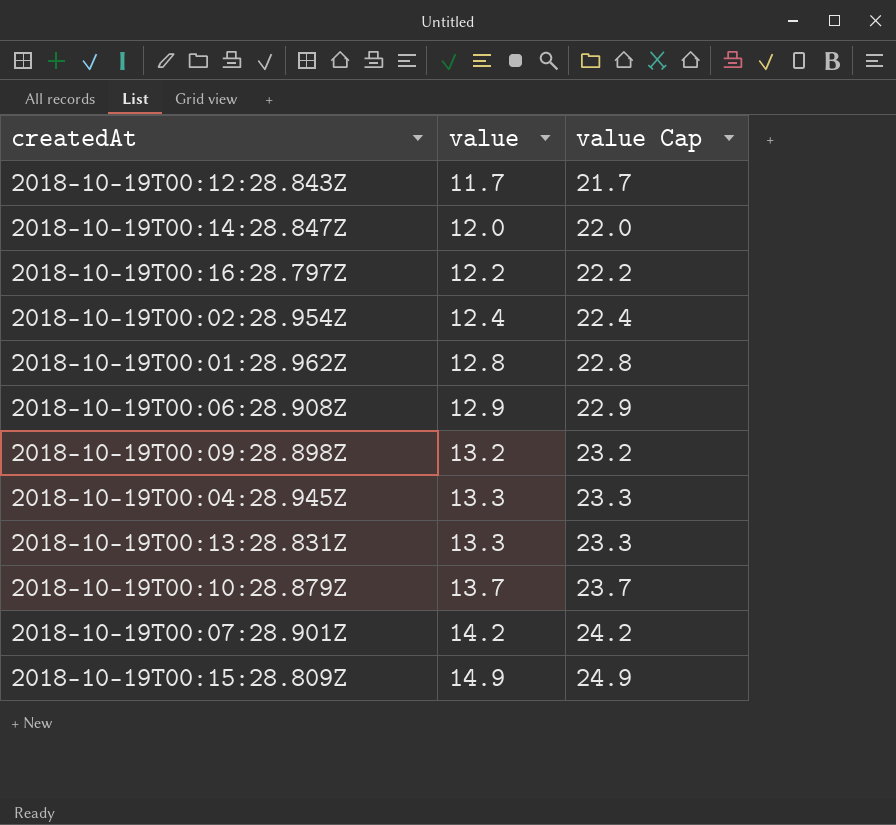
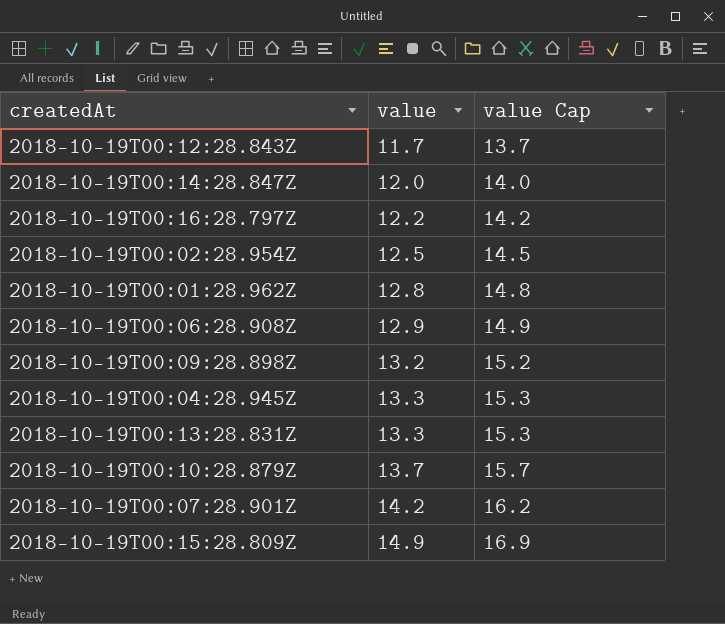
column value Cap | formula: [value] + 10 -> [value] + 2
2018-10-19T00:02:28.954Z | value: 12.4 -> 12.5

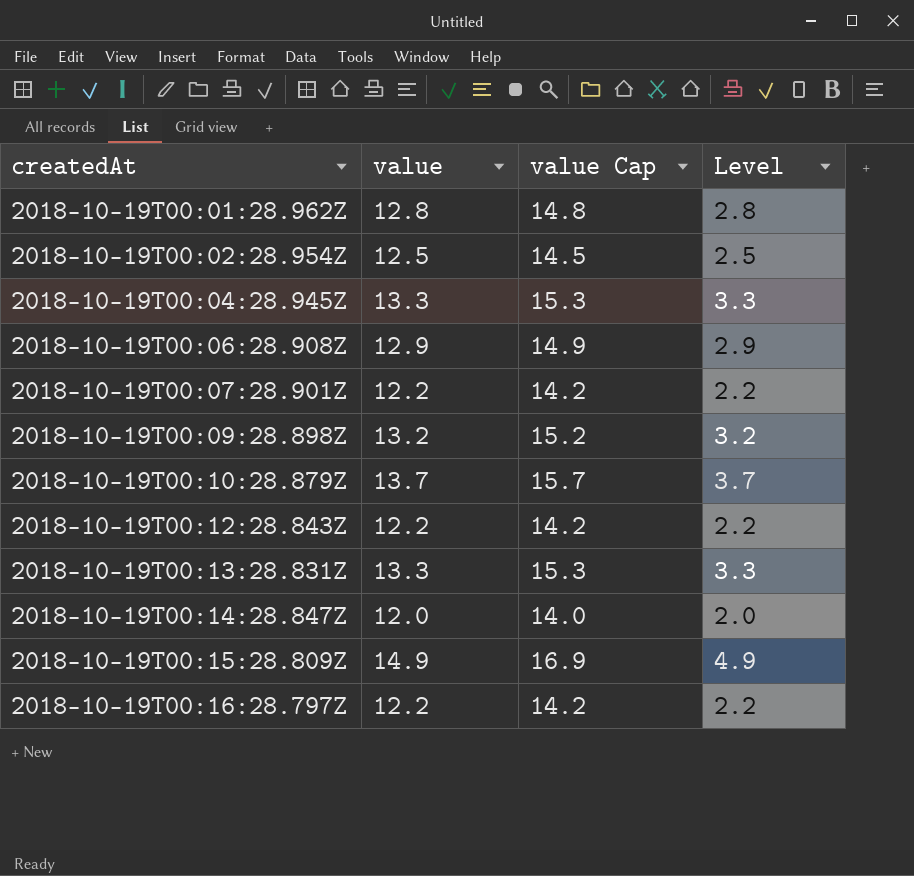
row order: value ascending -> createdAt ascending
column Level | formula: none -> [value] - 10
2018-10-19T00:07:28.901Z | value: 14.2 -> 12.2
2018-10-19T00:07:28.901Z | value Cap: 16.2 -> 14.2
2018-10-19T00:12:28.843Z | value: 11.7 -> 12.2
2018-10-19T00:12:28.843Z | value Cap: 13.7 -> 14.2

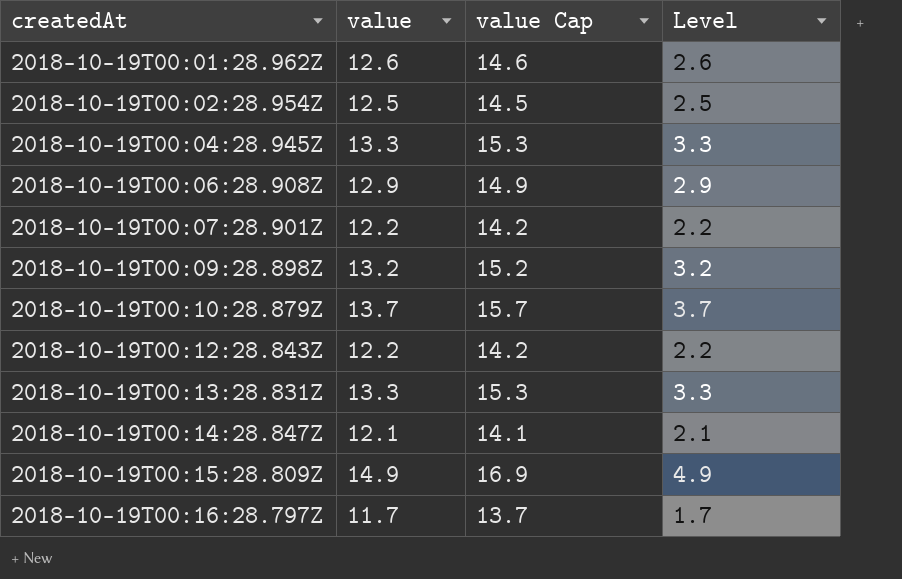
2018-10-19T00:01:28.962Z | value: 12.8 -> 12.6
2018-10-19T00:01:28.962Z | value Cap: 14.8 -> 14.6
2018-10-19T00:01:28.962Z | Level: 2.8 -> 2.6
2018-10-19T00:14:28.847Z | value: 12.0 -> 12.1
2018-10-19T00:14:28.847Z | value Cap: 14.0 -> 14.1
2018-10-19T00:14:28.847Z | Level: 2.0 -> 2.1
2018-10-19T00:16:28.797Z | value: 12.2 -> 11.7
2018-10-19T00:16:28.797Z | value Cap: 14.2 -> 13.7
2018-10-19T00:16:28.797Z | Level: 2.2 -> 1.7

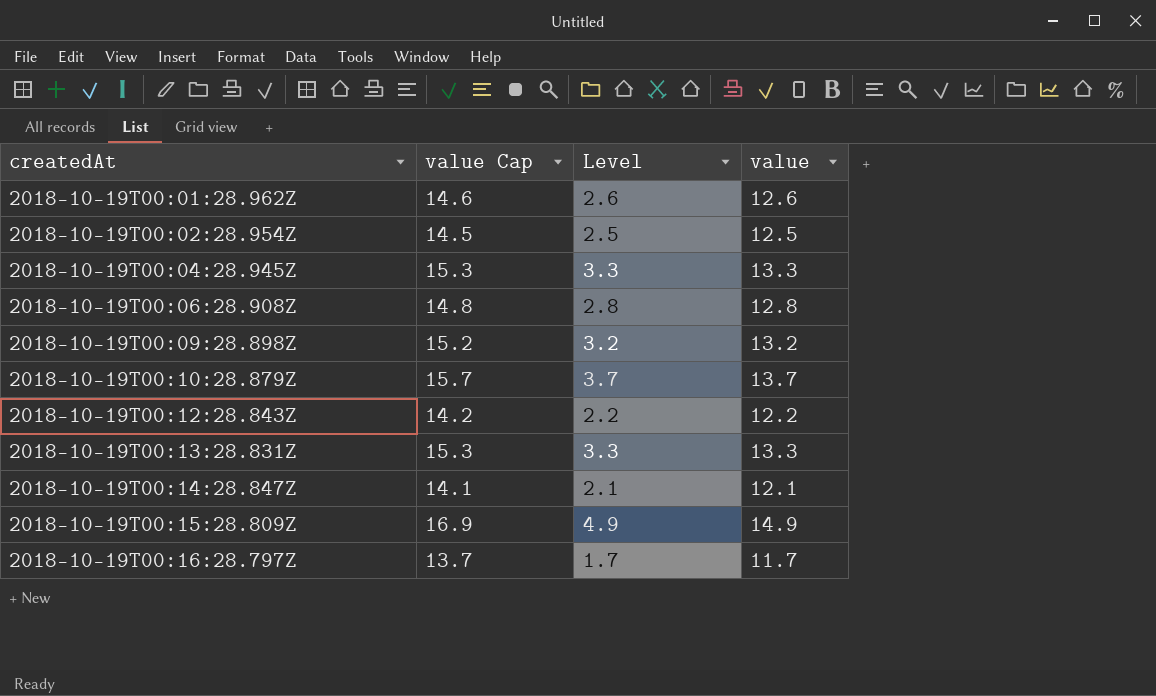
column value | position: 2 -> 4
row 2018-10-19T00:07:28.901Z: 12.2 | 14.2 | 2.2 -> none
2018-10-19T00:06:28.908Z | value Cap: 14.9 -> 14.8
2018-10-19T00:06:28.908Z | Level: 2.9 -> 2.8
2018-10-19T00:06:28.908Z | value: 12.9 -> 12.8

